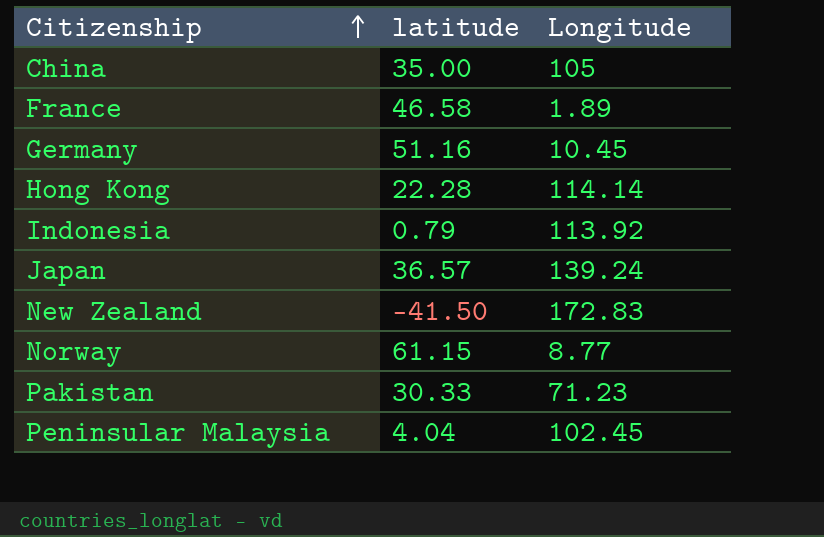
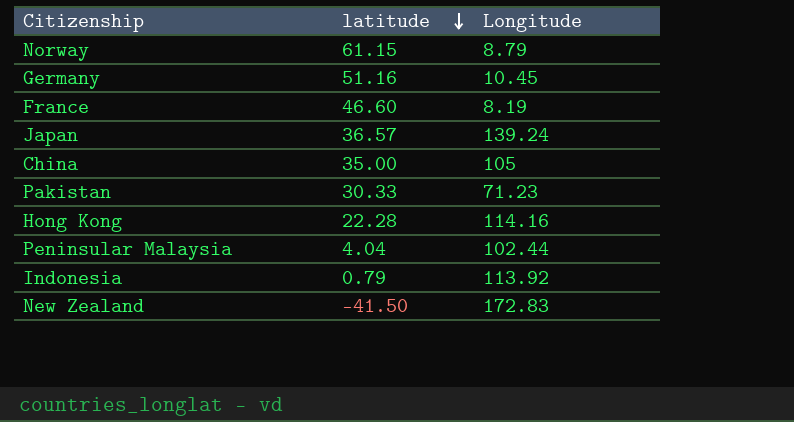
row order: Citizenship ascending -> latitude descending
Norway | Longitude: 8.77 -> 8.79
France | latitude: 46.58 -> 46.60
France | Longitude: 1.89 -> 8.19
Hong Kong | Longitude: 114.14 -> 114.16
Peninsular Malaysia | Longitude: 102.45 -> 102.44

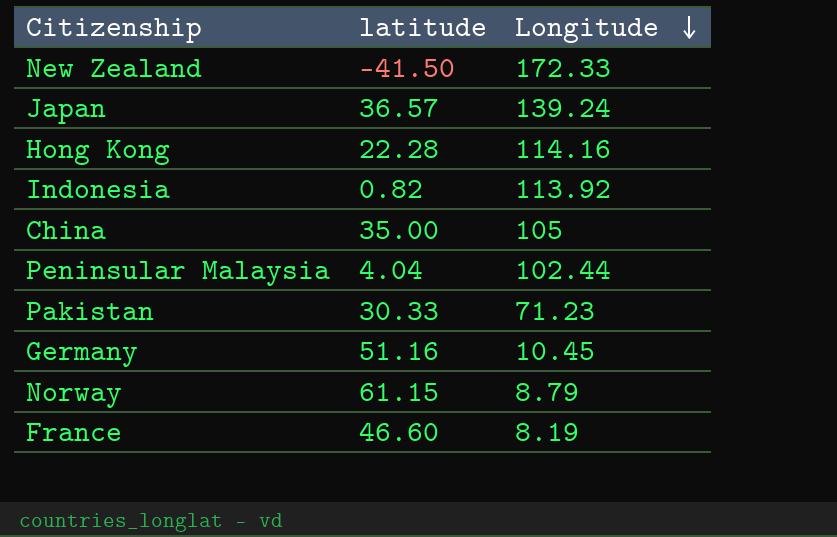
row order: latitude descending -> Longitude descending
New Zealand | Longitude: 172.83 -> 172.33
Indonesia | latitude: 0.79 -> 0.82

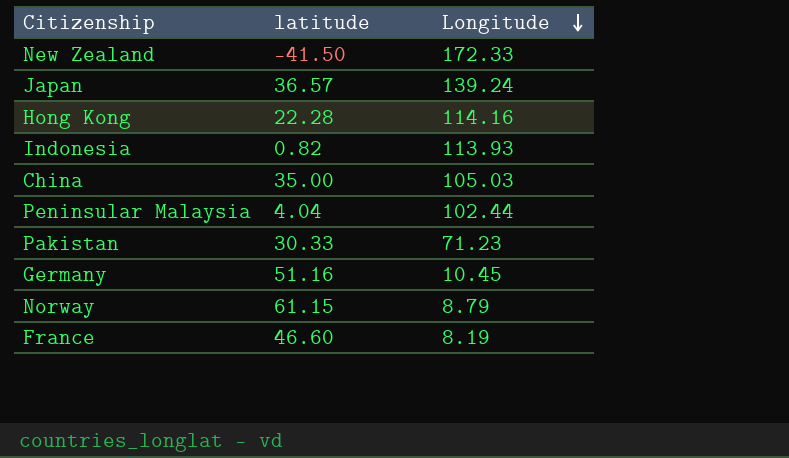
Indonesia | Longitude: 113.92 -> 113.93
China | Longitude: 105 -> 105.03

